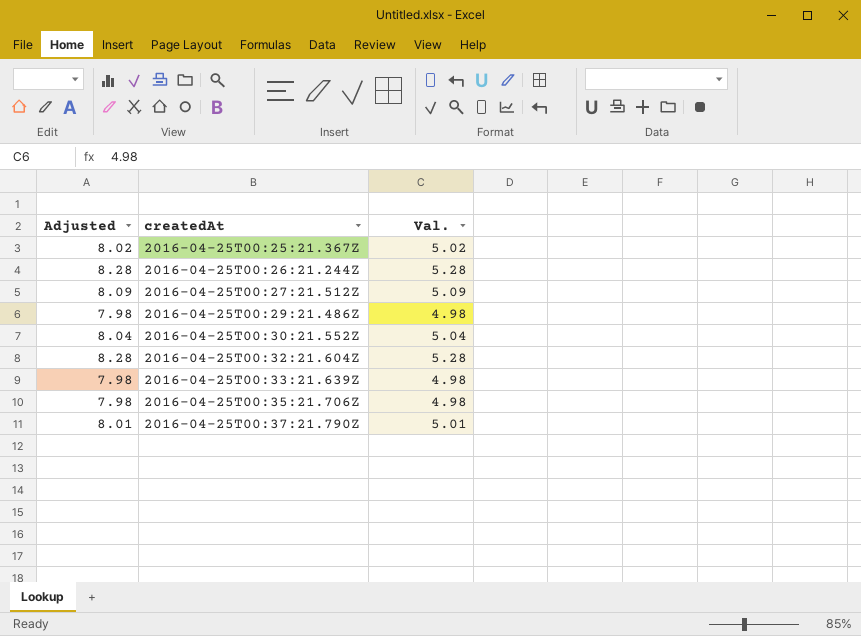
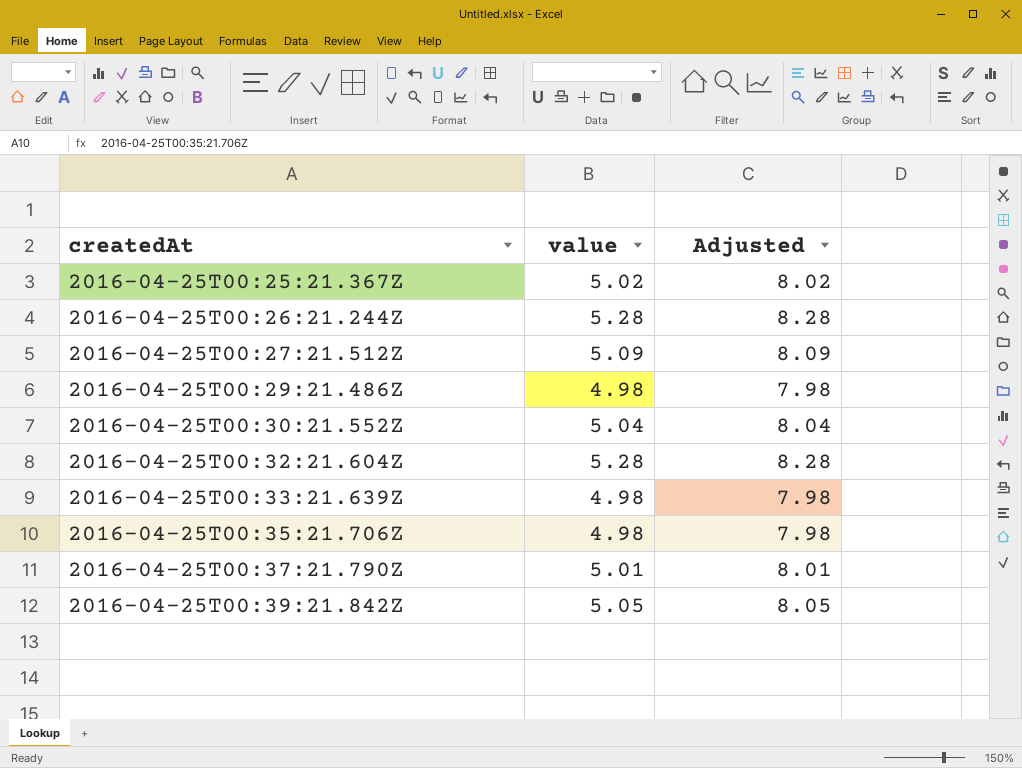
column name: Val. -> value
column Adjusted | position: 1 -> 3
row 2016-04-25T00:39:21.842Z: none -> 5.05 | 8.05

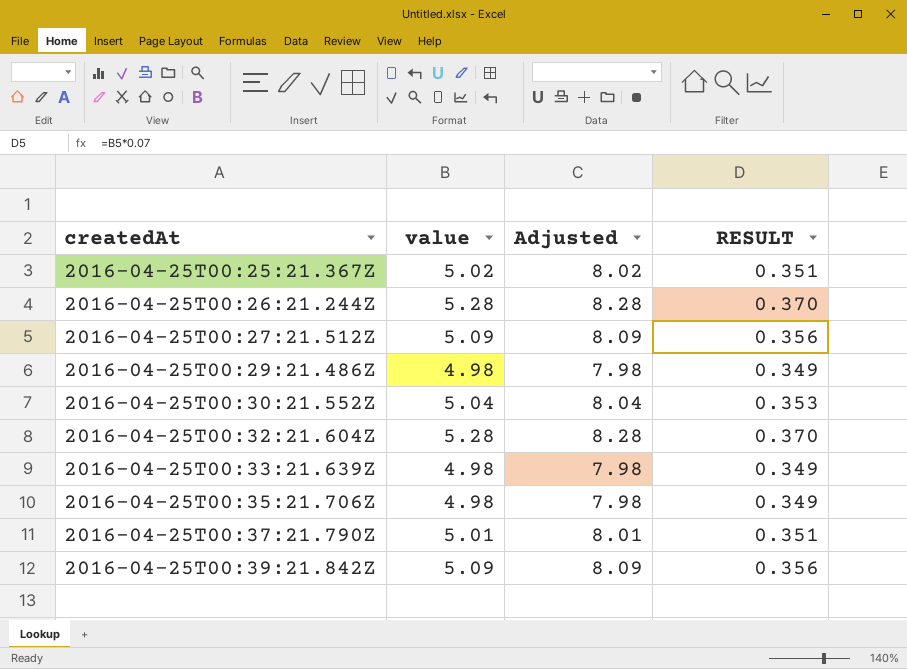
column RESULT | formula: none -> [value] * 0.07
2016-04-25T00:39:21.842Z | value: 5.05 -> 5.09
2016-04-25T00:39:21.842Z | Adjusted: 8.05 -> 8.09

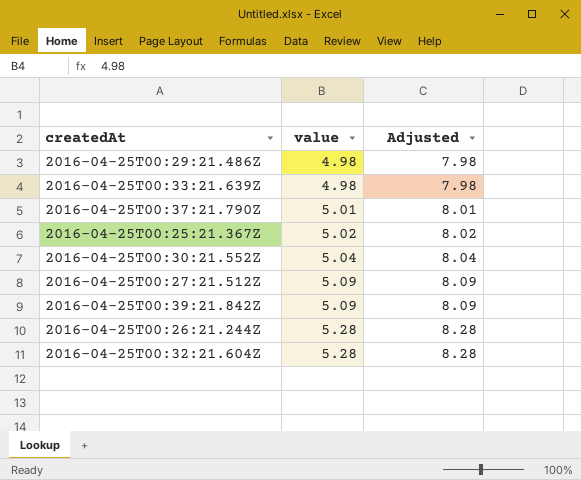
row order: createdAt ascending -> value ascending
column RESULT | formula: [value] * 0.07 -> none
row 2016-04-25T00:35:21.706Z: 4.98 | 7.98 | 0.349 -> none

